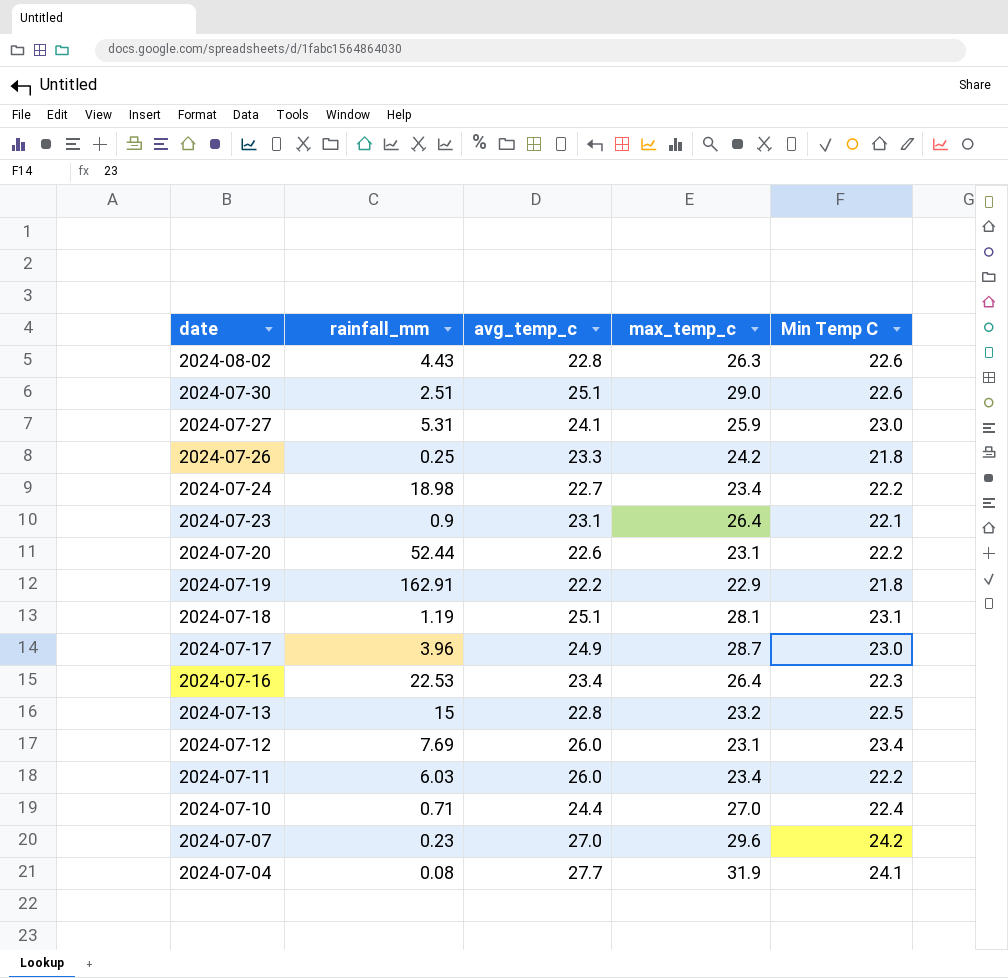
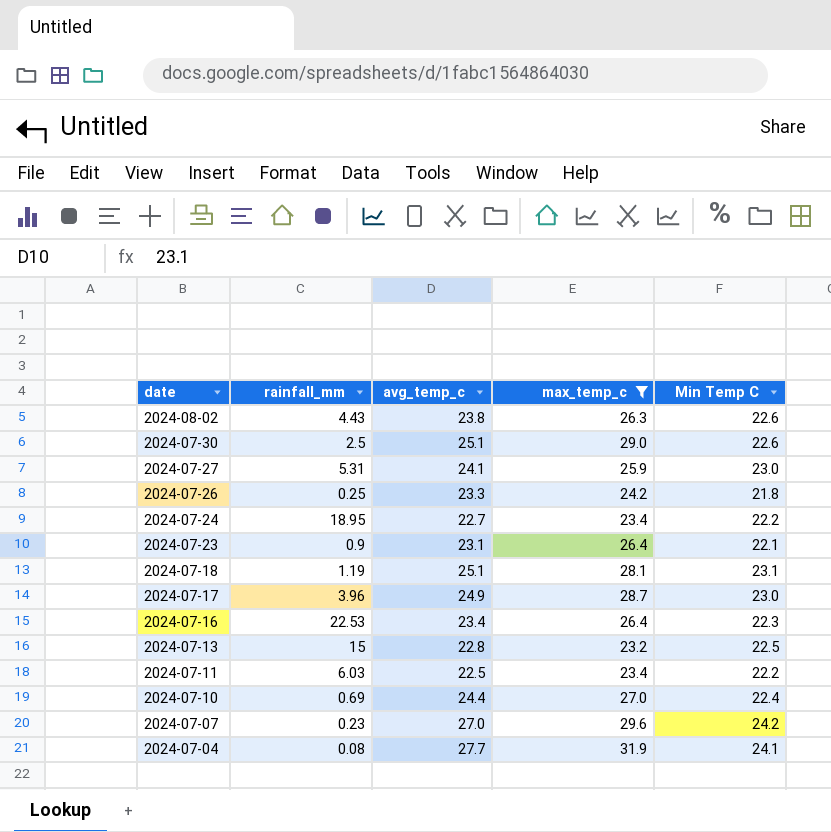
filter: none -> max_temp_c >= 23.2
2024-08-02 | avg_temp_c: 22.8 -> 23.8
2024-07-30 | rainfall_mm: 2.51 -> 2.5
2024-07-24 | rainfall_mm: 18.98 -> 18.95
2024-07-11 | avg_temp_c: 26.0 -> 22.5
2024-07-10 | rainfall_mm: 0.71 -> 0.69

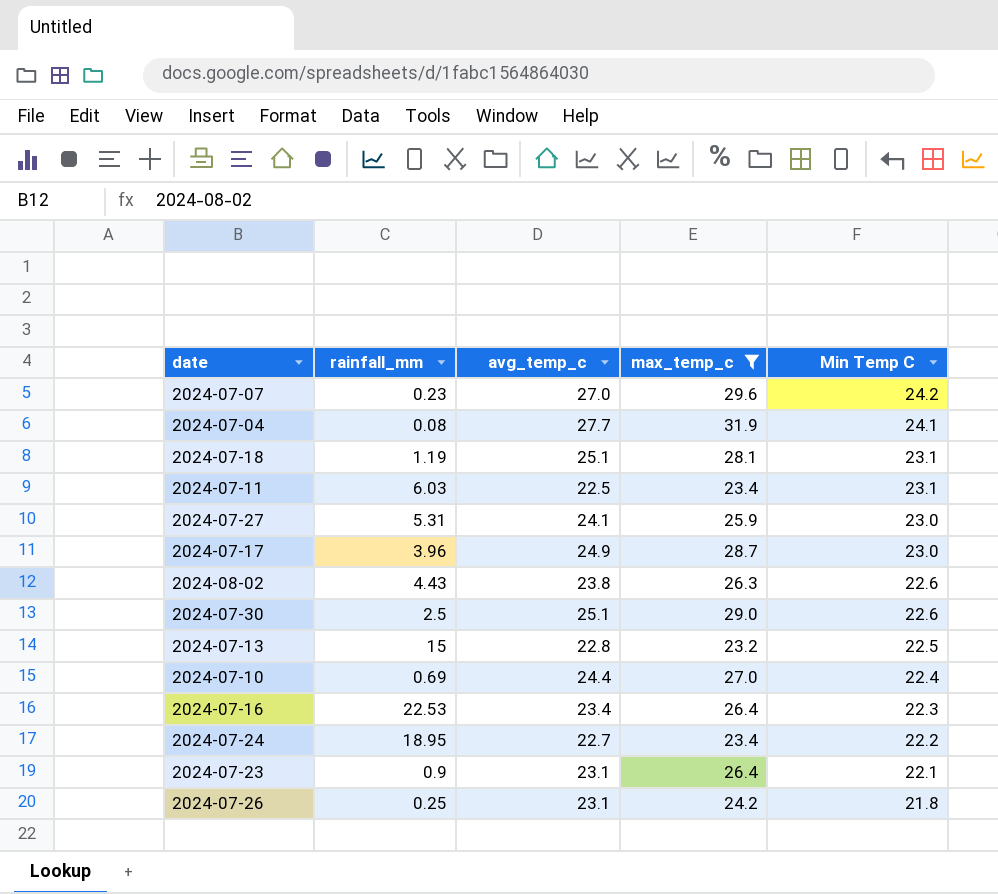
row order: date descending -> Min Temp C descending
2024-07-11 | Min Temp C: 22.2 -> 23.1
2024-07-26 | avg_temp_c: 23.3 -> 23.1

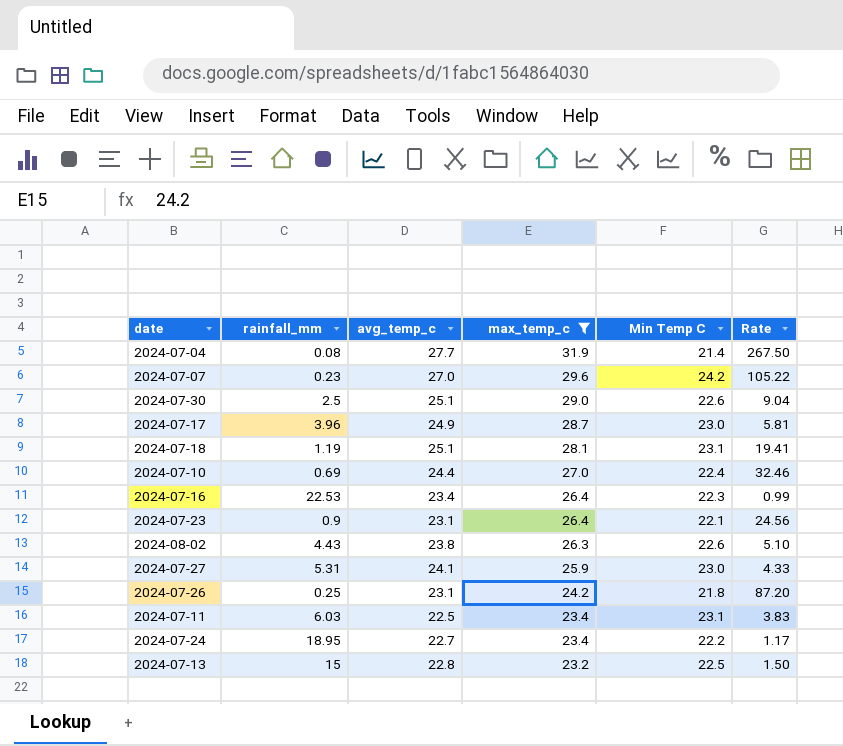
row order: Min Temp C descending -> max_temp_c descending
column Rate | formula: none -> [Min Temp C] / [rainfall_mm]
2024-07-04 | Min Temp C: 24.1 -> 21.4

